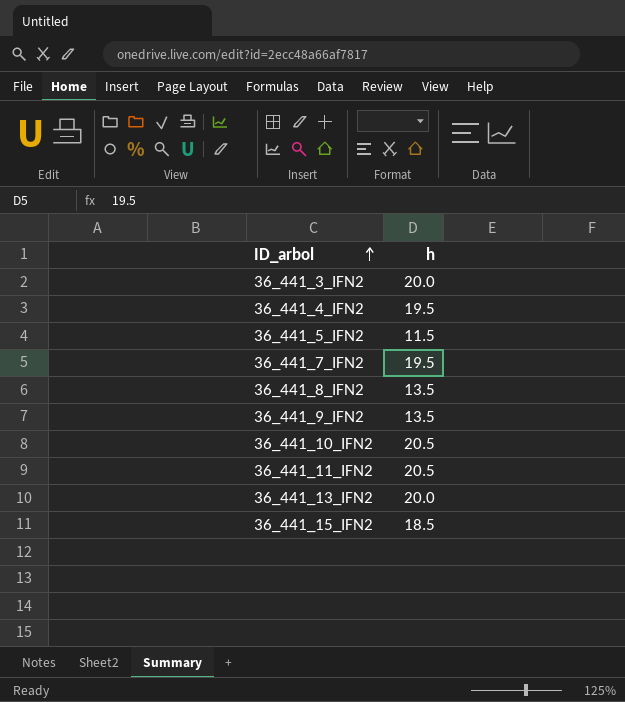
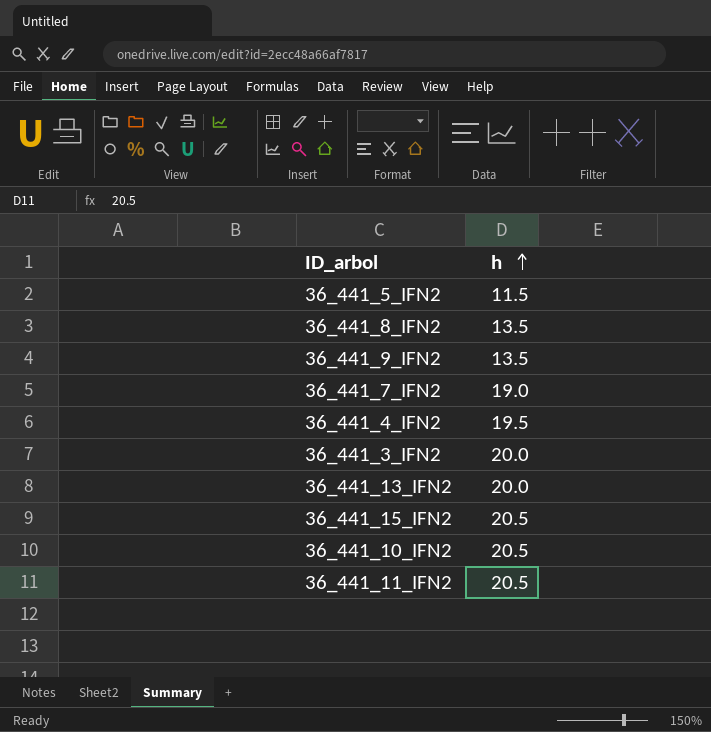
row order: ID_arbol ascending -> h ascending
36_441_7_IFN2 | h: 19.5 -> 19.0
36_441_15_IFN2 | h: 18.5 -> 20.5

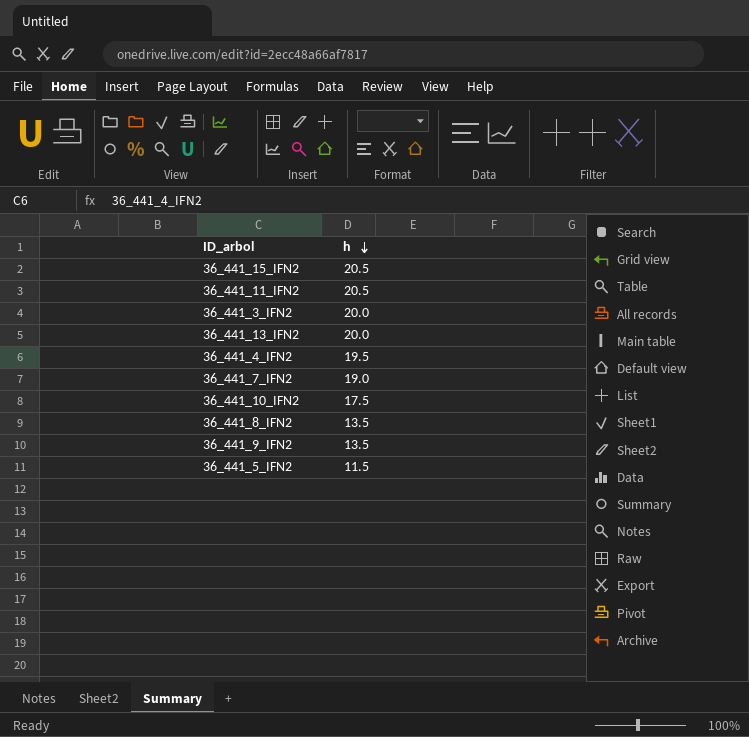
row order: h ascending -> h descending
36_441_10_IFN2 | h: 20.5 -> 17.5

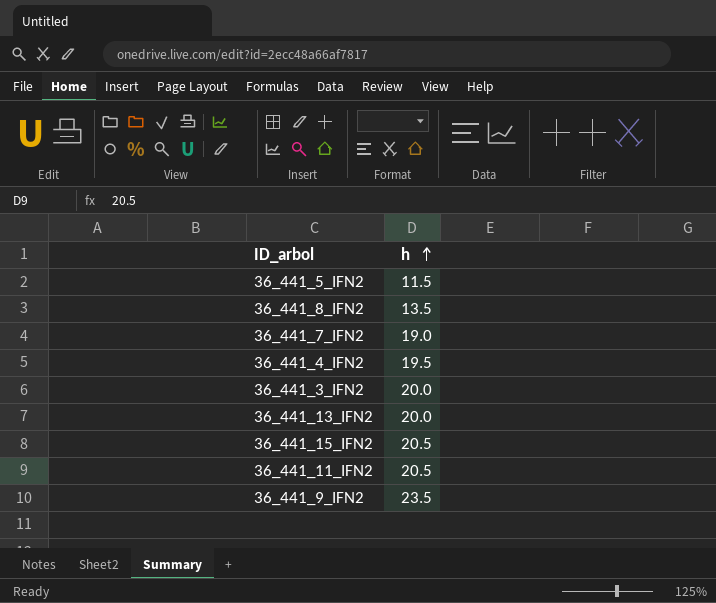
row order: h descending -> h ascending
row 36_441_10_IFN2: 17.5 -> none
36_441_9_IFN2 | h: 13.5 -> 23.5

